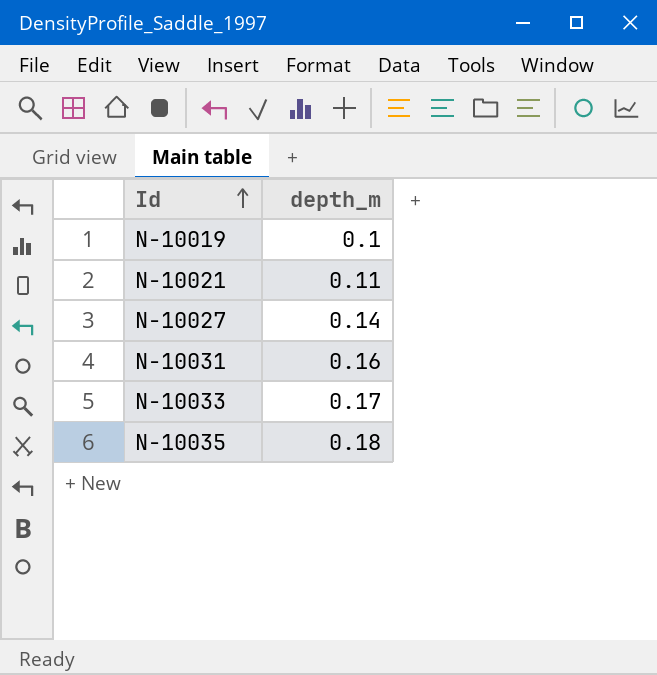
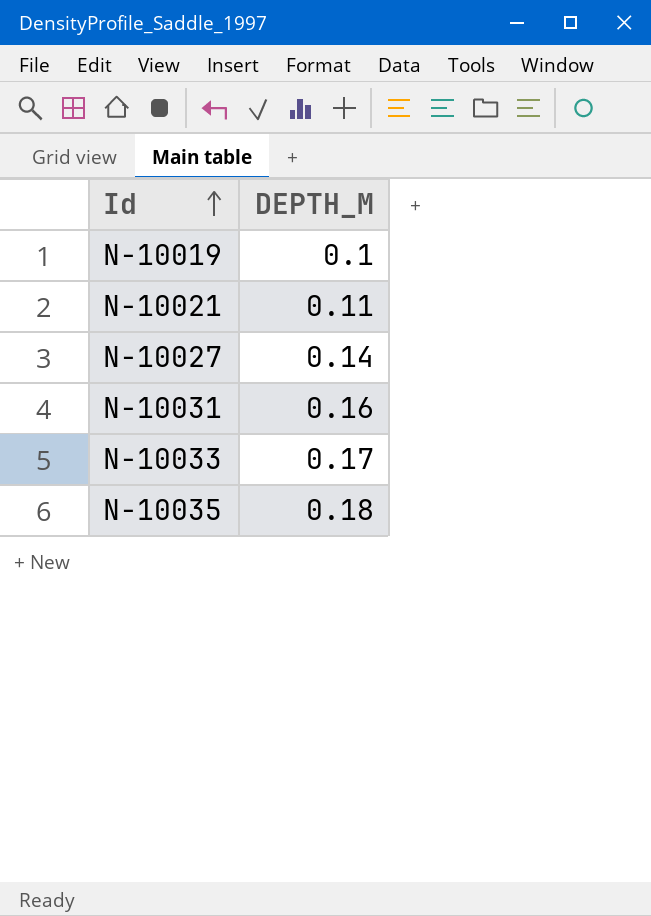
column name: depth_m -> DEPTH_M

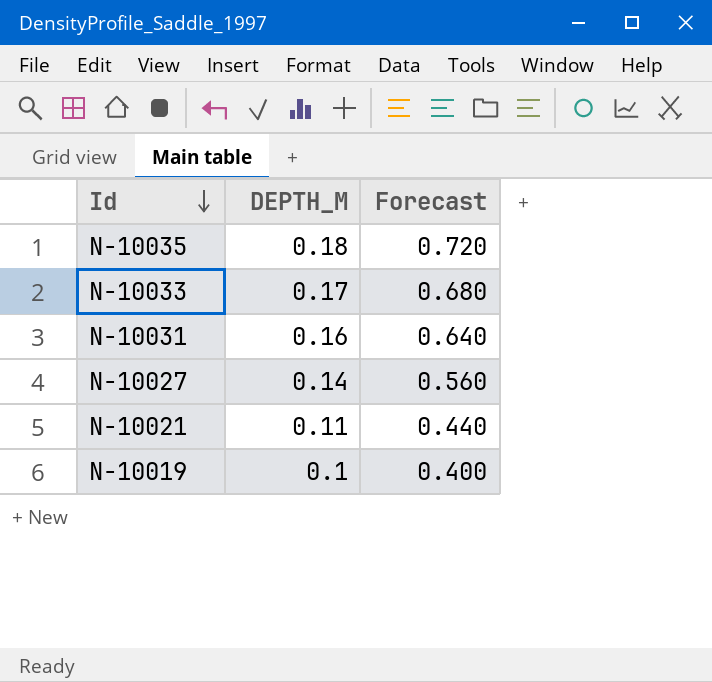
row order: Id ascending -> Id descending
column Forecast | formula: none -> [DEPTH_M] * 4

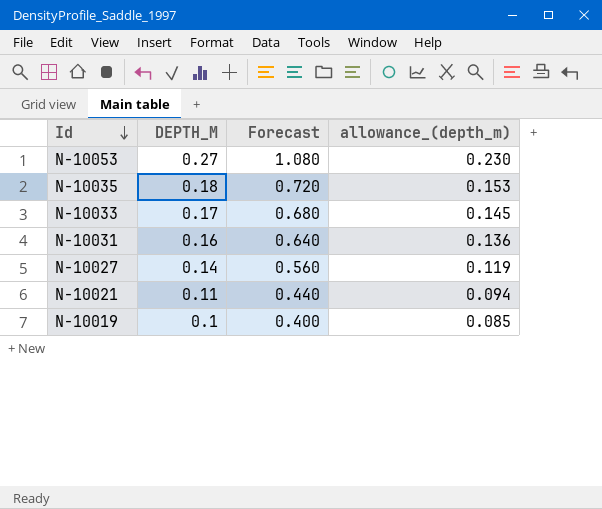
column allowance_(depth_m) | formula: none -> [DEPTH_M] * 0.85
row N-10053: none -> 0.27 | 1.080 | 0.230

